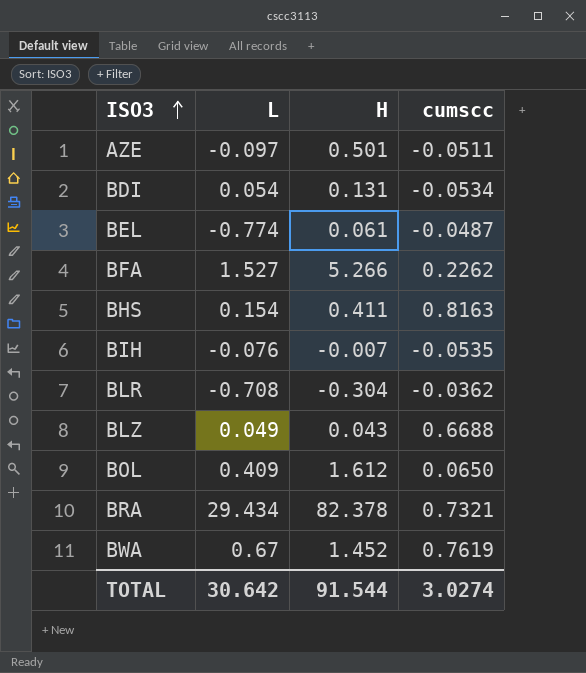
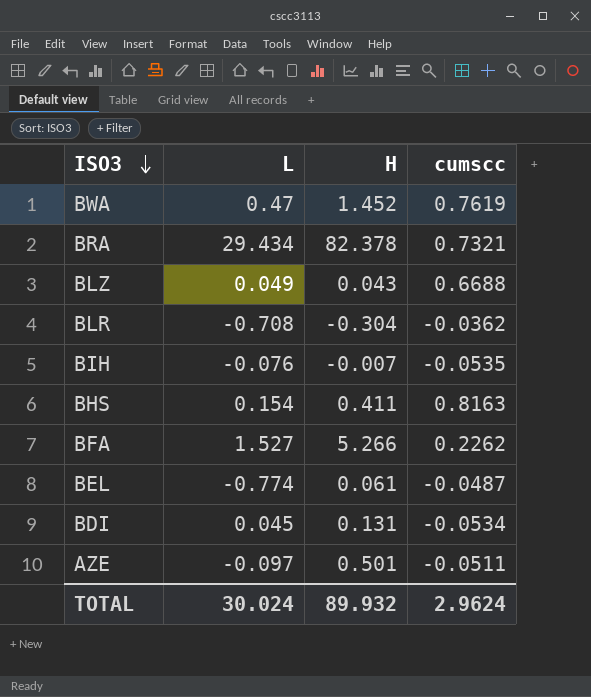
row order: ISO3 ascending -> ISO3 descending
row BOL: 0.409 | 1.612 | 0.0650 -> none
BWA | L: 0.67 -> 0.47
BDI | L: 0.054 -> 0.045
TOTAL | L: 30.642 -> 30.024
TOTAL | H: 91.544 -> 89.932
TOTAL | cumscc: 3.0274 -> 2.9624

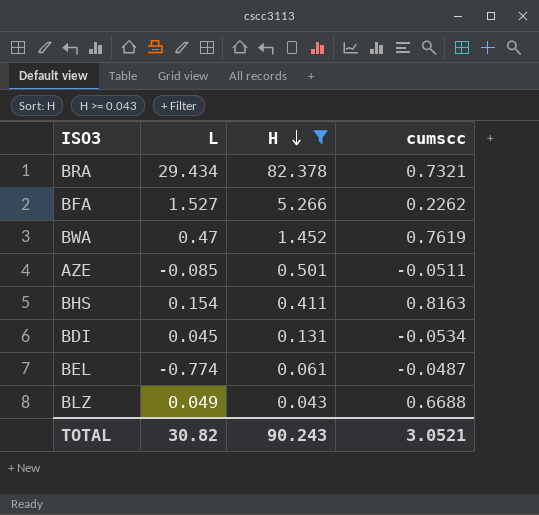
filter: none -> H >= 0.043
row order: ISO3 descending -> H descending
AZE | L: -0.097 -> -0.085
TOTAL | L: 30.024 -> 30.82
TOTAL | H: 89.932 -> 90.243
TOTAL | cumscc: 2.9624 -> 3.0521

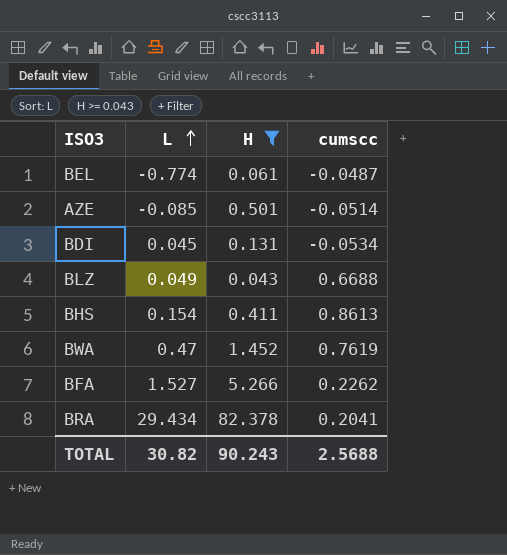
row order: H descending -> L ascending
AZE | cumscc: -0.0511 -> -0.0514
BHS | cumscc: 0.8163 -> 0.8613
BRA | cumscc: 0.7321 -> 0.2041
TOTAL | cumscc: 3.0521 -> 2.5688

